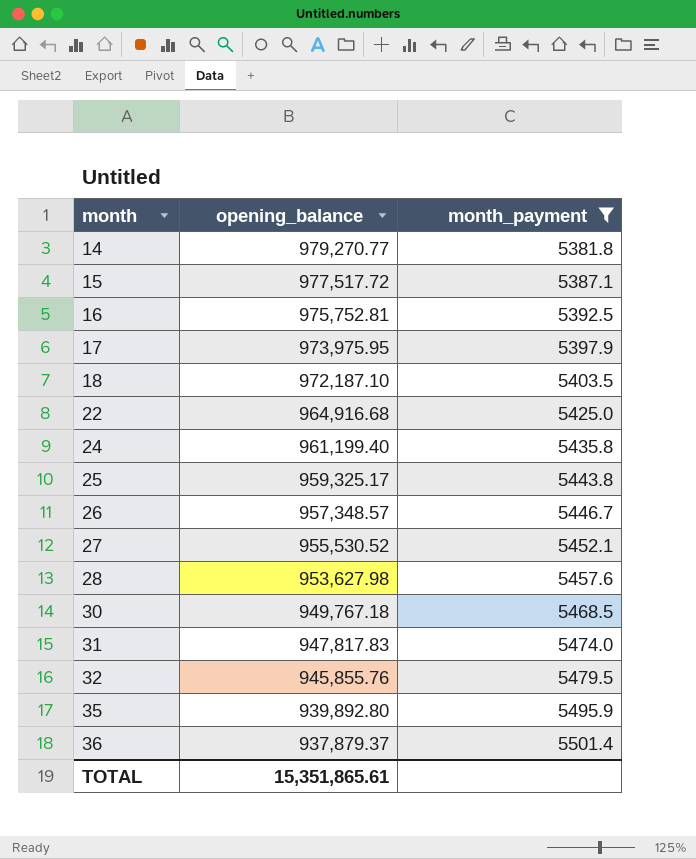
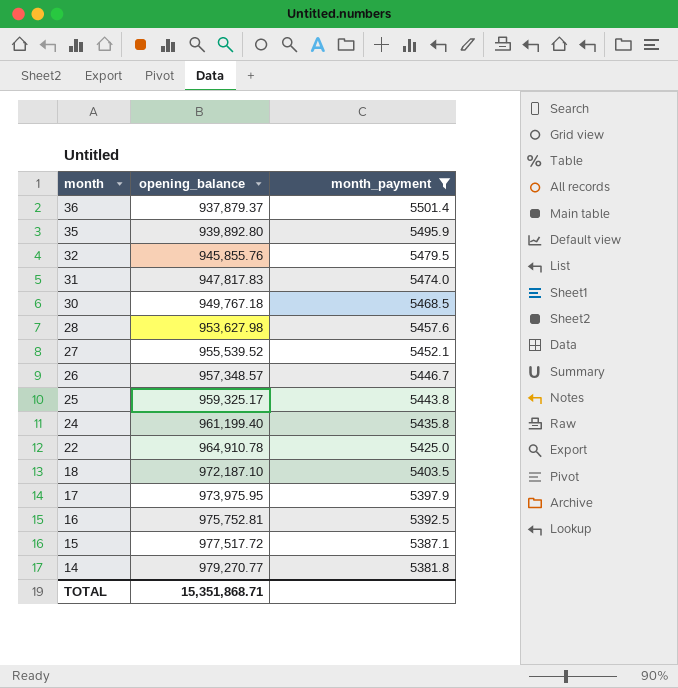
row order: month ascending -> month descending
27 | opening_balance: 955,530.52 -> 955,539.52
22 | opening_balance: 964,916.68 -> 964,910.78
TOTAL | opening_balance: 15,351,865.61 -> 15,351,868.71

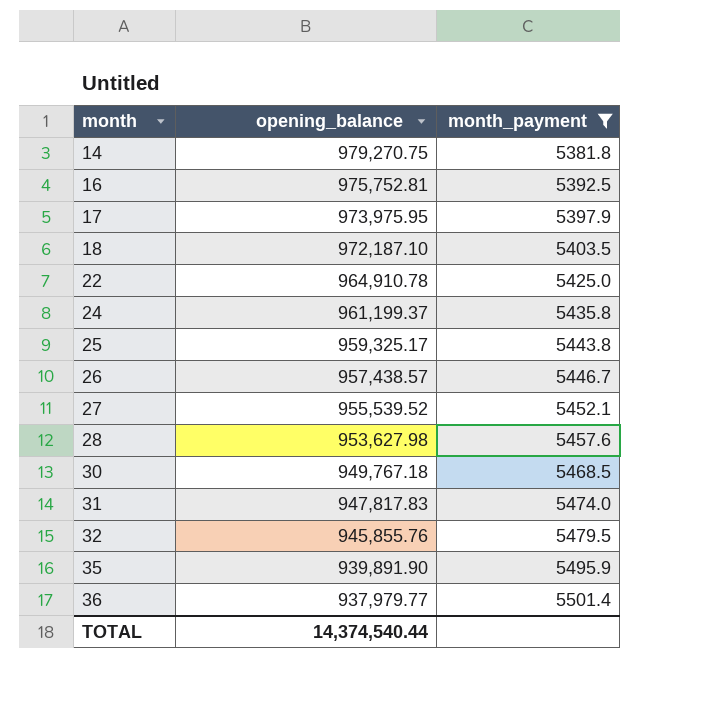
row order: month descending -> month ascending
row 15: 977,517.72 | 5387.1 -> none
14 | opening_balance: 979,270.77 -> 979,270.75
24 | opening_balance: 961,199.40 -> 961,199.37
26 | opening_balance: 957,348.57 -> 957,438.57
35 | opening_balance: 939,892.80 -> 939,891.90
36 | opening_balance: 937,879.37 -> 937,979.77
TOTAL | opening_balance: 15,351,868.71 -> 14,374,540.44

